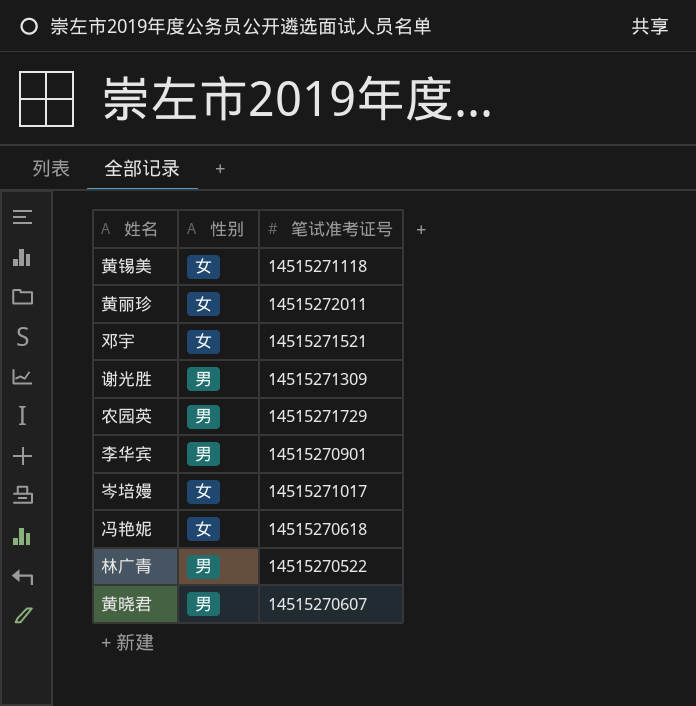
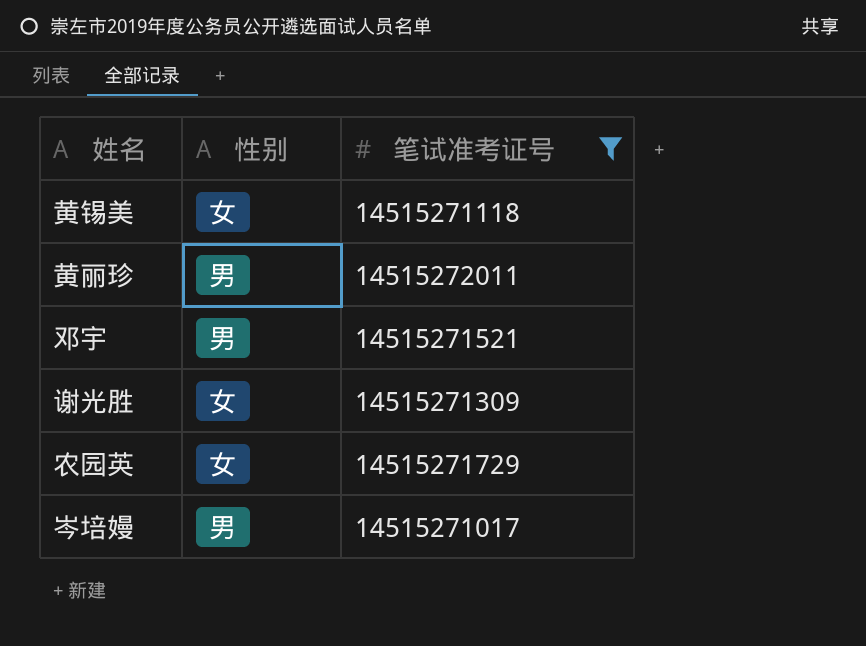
filter: none -> 笔试准考证号 >= 14515271017
黄丽珍 | 性别: 女 -> 男
邓宇 | 性别: 女 -> 男
谢光胜 | 性别: 男 -> 女
农园英 | 性别: 男 -> 女
岑培嫚 | 性别: 女 -> 男

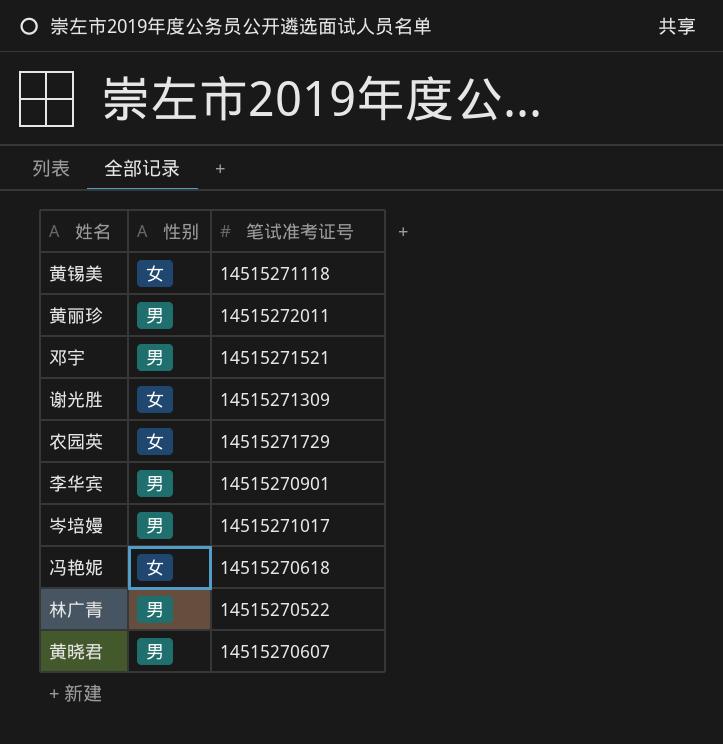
filter: 笔试准考证号 >= 14515271017 -> none

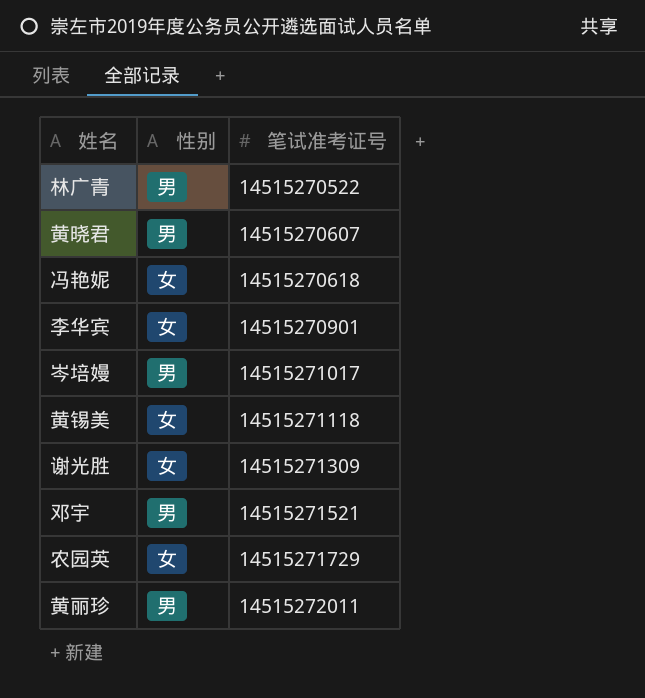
row order: none -> 笔试准考证号 ascending
李华宾 | 性别: 男 -> 女

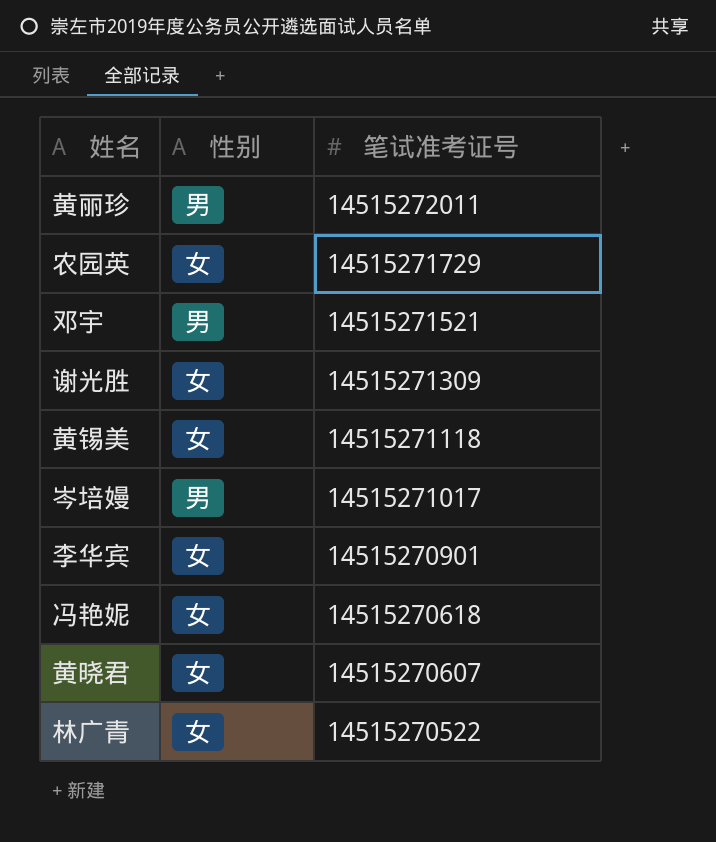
row order: 笔试准考证号 ascending -> 笔试准考证号 descending
黄晓君 | 性别: 男 -> 女
林广青 | 性别: 男 -> 女

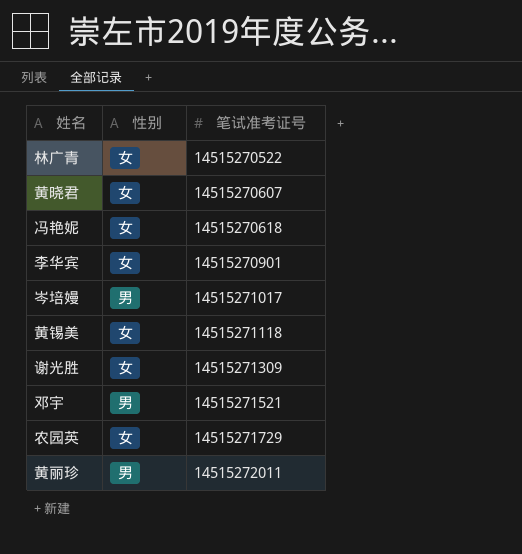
row order: 笔试准考证号 descending -> 笔试准考证号 ascending

